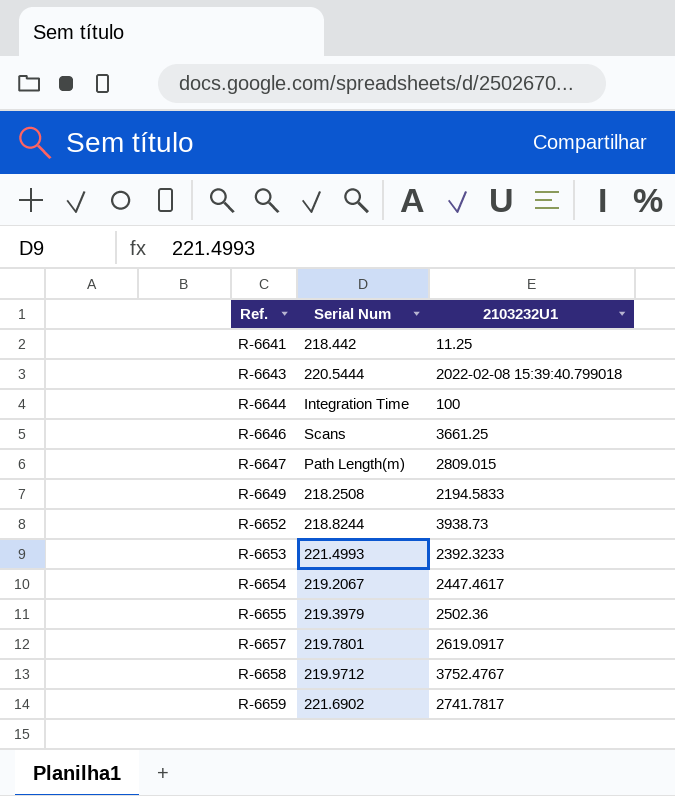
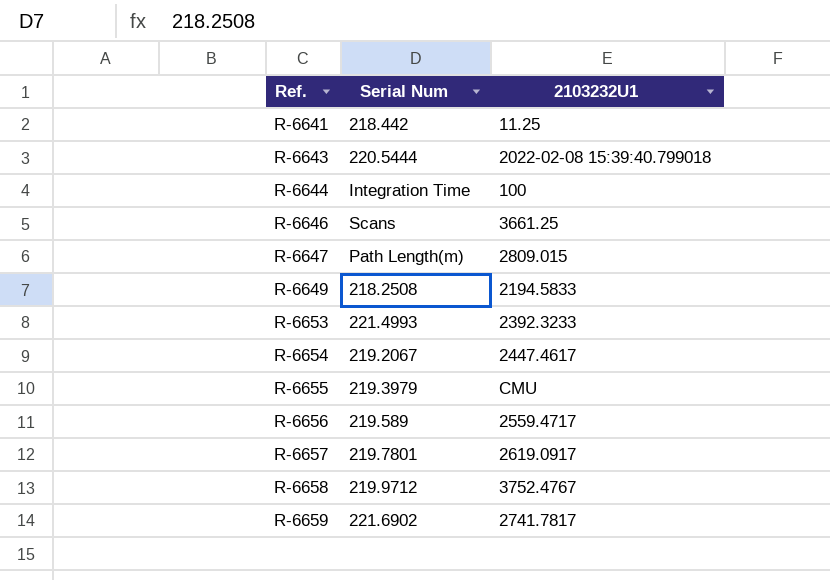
row R-6652: 218.8244 | 3938.73 -> none
R-6655 | 2103232U1: 2502.36 -> CMU
row R-6656: none -> 219.589 | 2559.4717

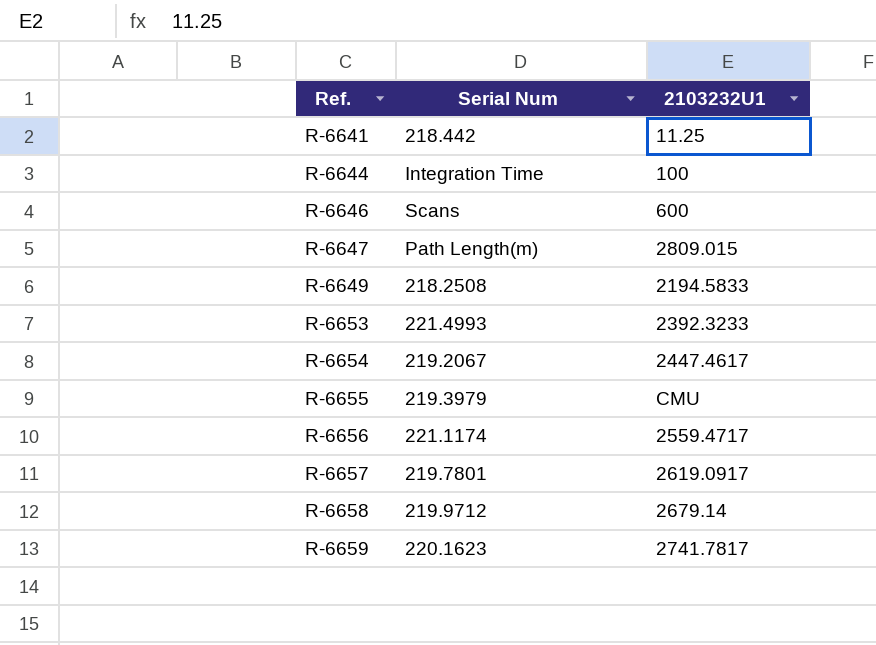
row R-6643: 220.5444 | 2022-02-08 15:39:40.799018 -> none
R-6646 | 2103232U1: 3661.25 -> 600
R-6656 | Serial Num: 219.589 -> 221.1174
R-6658 | 2103232U1: 3752.4767 -> 2679.14
R-6659 | Serial Num: 221.6902 -> 220.1623

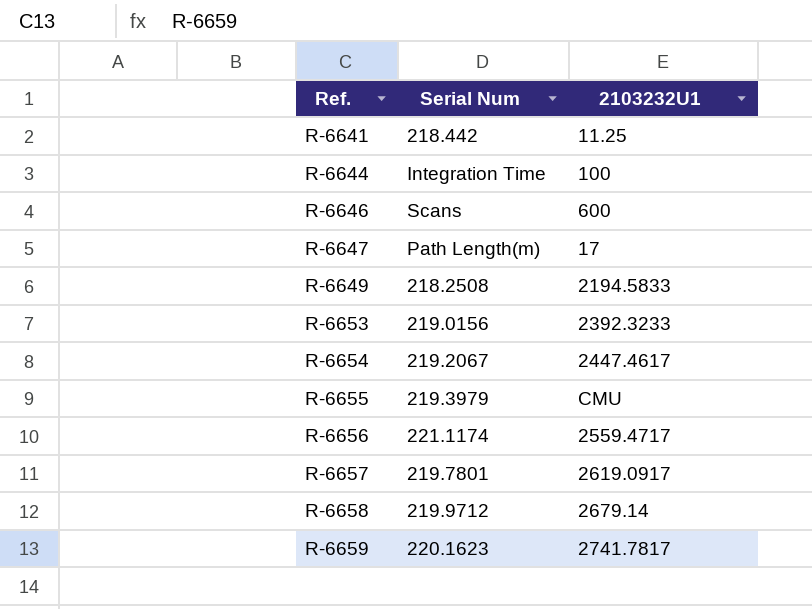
R-6647 | 2103232U1: 2809.015 -> 17
R-6653 | Serial Num: 221.4993 -> 219.0156

